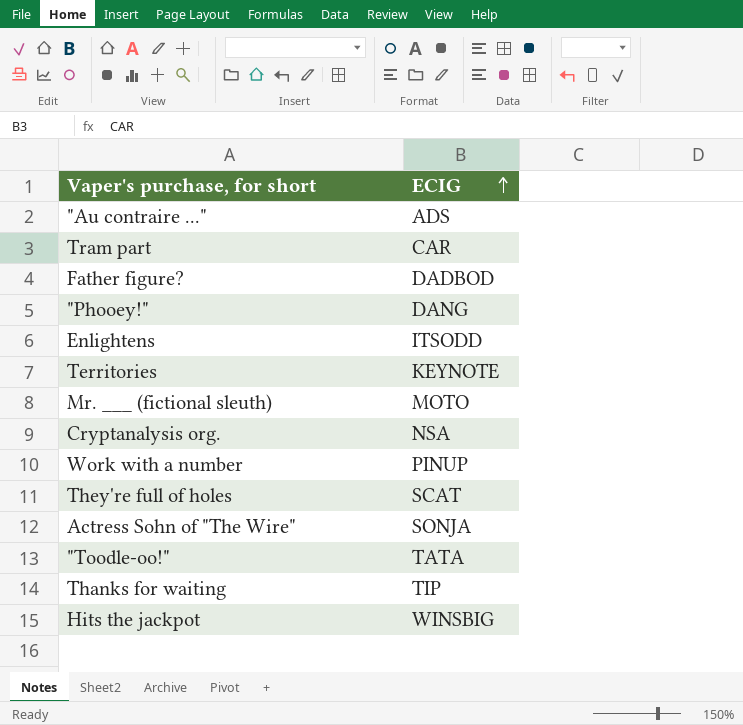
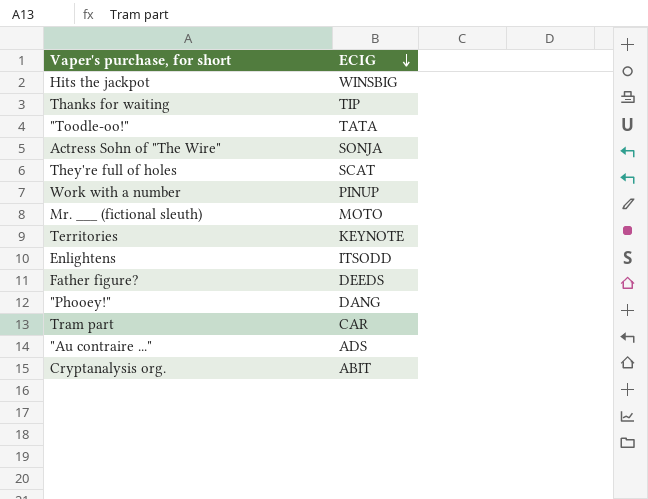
row order: ECIG ascending -> ECIG descending
Father figure? | ECIG: DADBOD -> DEEDS
Cryptanalysis org. | ECIG: NSA -> ABIT

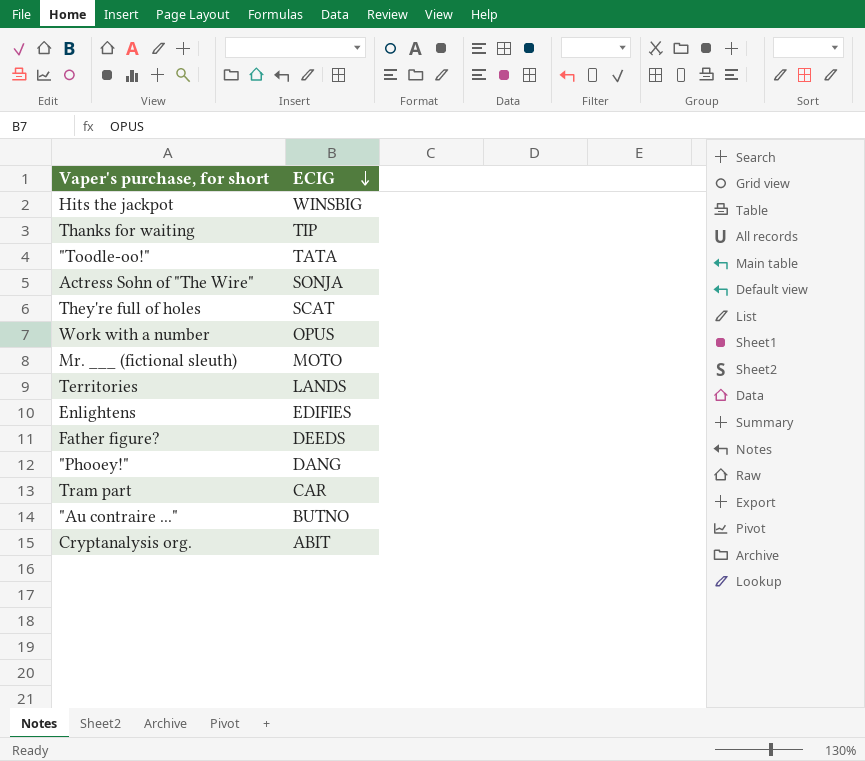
Work with a number | ECIG: PINUP -> OPUS
Territories | ECIG: KEYNOTE -> LANDS
Enlightens | ECIG: ITSODD -> EDIFIES
"Au contraire ..." | ECIG: ADS -> BUTNO

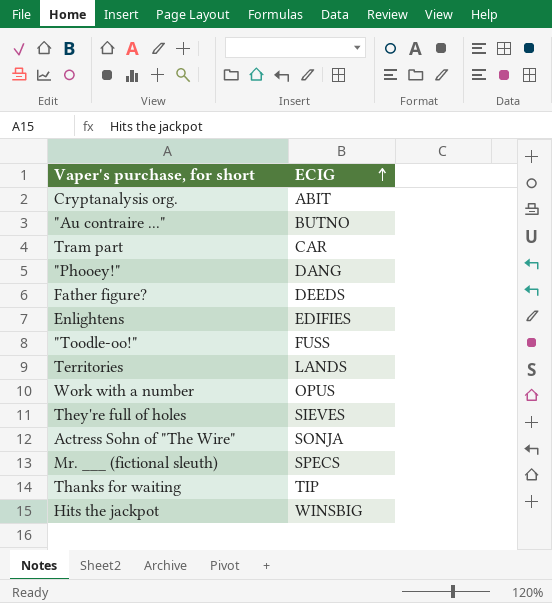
row order: ECIG descending -> ECIG ascending
"Toodle-oo!" | ECIG: TATA -> FUSS
They're full of holes | ECIG: SCAT -> SIEVES
Mr. ___ (fictional sleuth) | ECIG: MOTO -> SPECS

